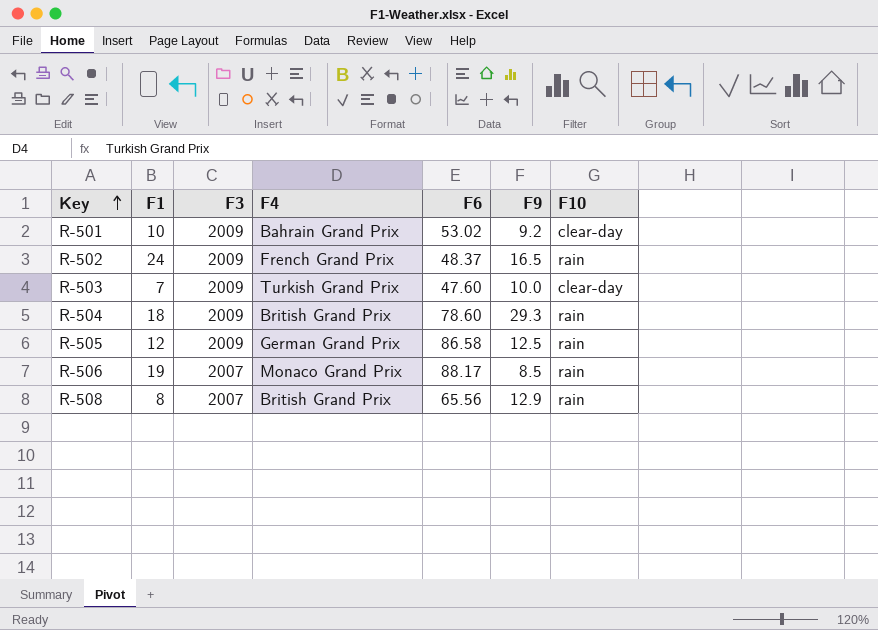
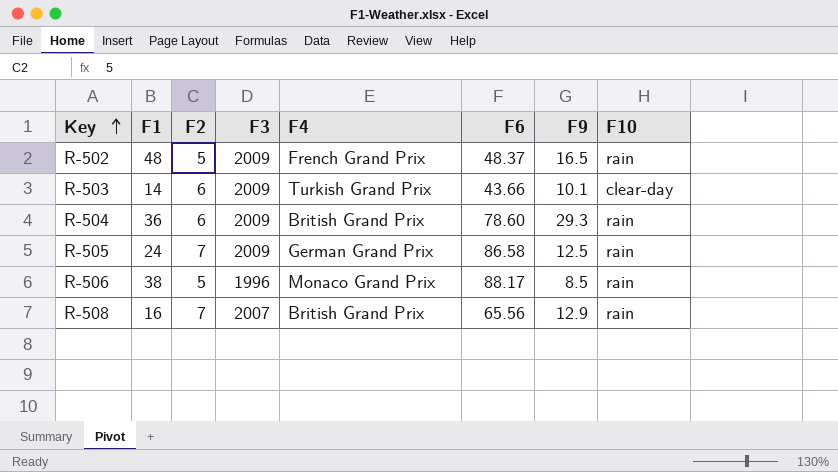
column F2 | position: none -> 3
row R-501: 10 | 2009 | Bahrain Grand Prix | 53.02 | 9.2 | clear-day -> none
R-502 | F1: 24 -> 48
R-503 | F1: 7 -> 14
R-503 | F6: 47.60 -> 43.66
R-503 | F9: 10.0 -> 10.1
R-504 | F1: 18 -> 36
R-505 | F1: 12 -> 24
R-506 | F1: 19 -> 38
R-506 | F3: 2007 -> 1996
R-508 | F1: 8 -> 16

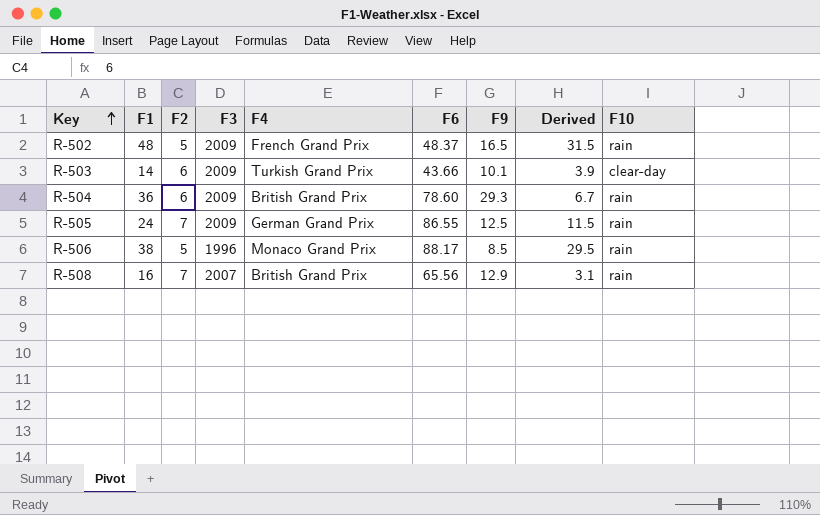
column Derived | formula: none -> [F1] - [F9]
R-505 | F6: 86.58 -> 86.55

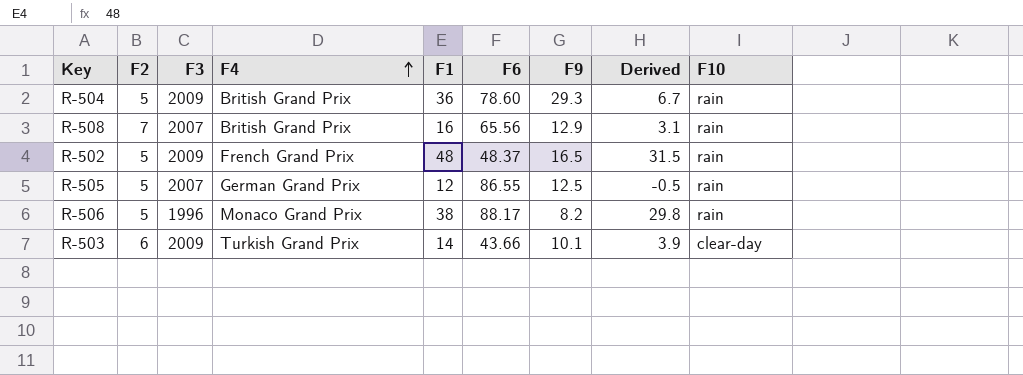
row order: Key ascending -> F4 ascending
column F1 | position: 2 -> 5
R-504 | F2: 6 -> 5
R-505 | F2: 7 -> 5
R-505 | F3: 2009 -> 2007
R-505 | F1: 24 -> 12
R-505 | Derived: 11.5 -> -0.5
R-506 | F9: 8.5 -> 8.2
R-506 | Derived: 29.5 -> 29.8

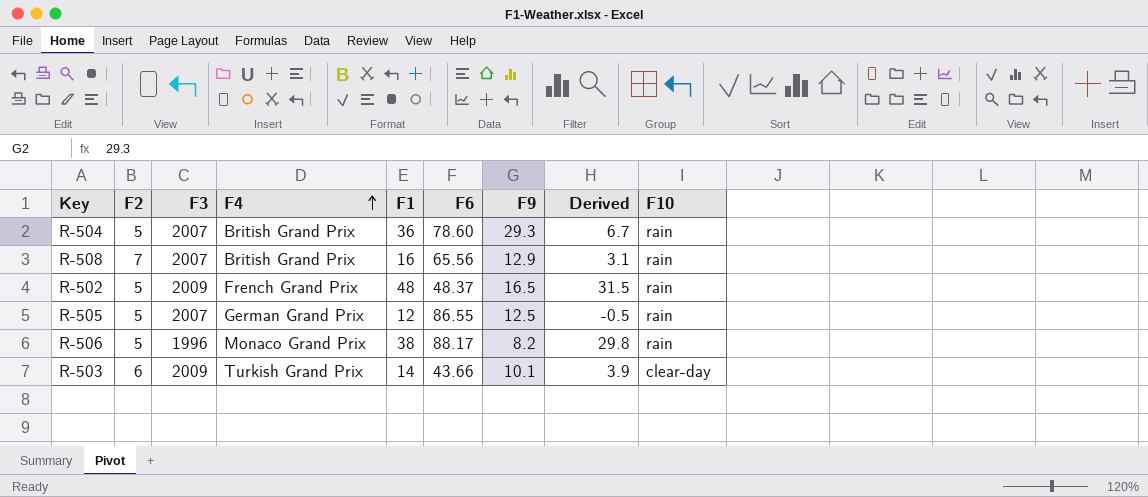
R-504 | F3: 2009 -> 2007

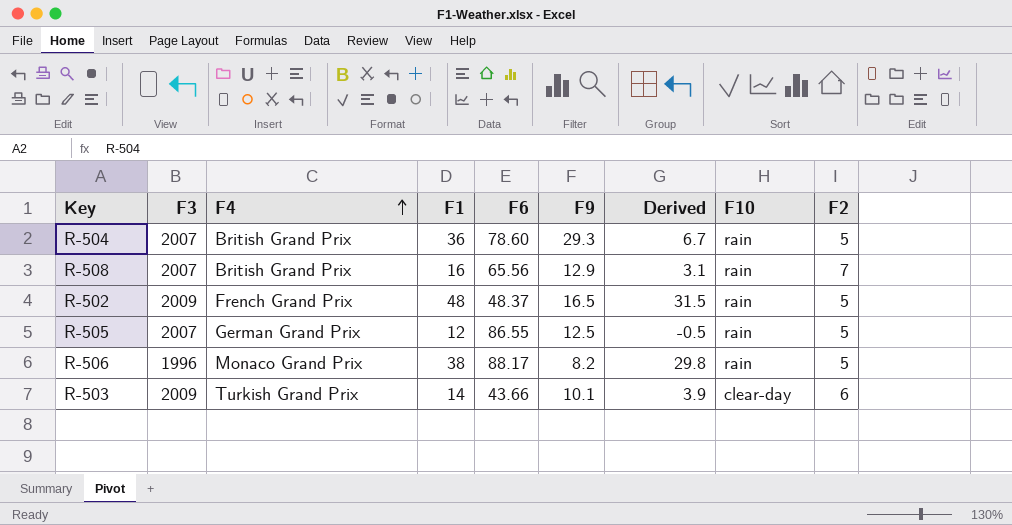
column F2 | position: 2 -> 9

